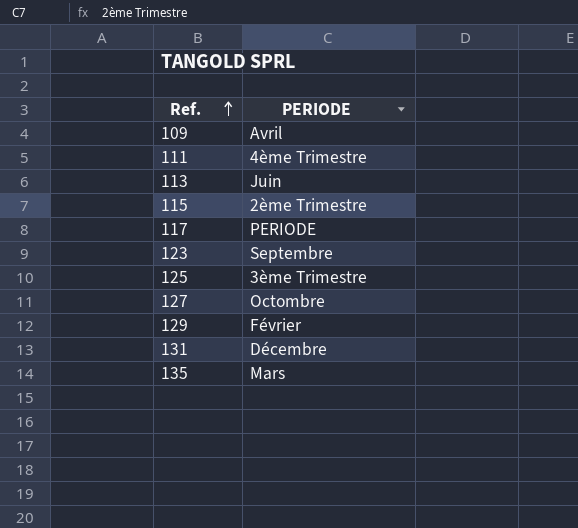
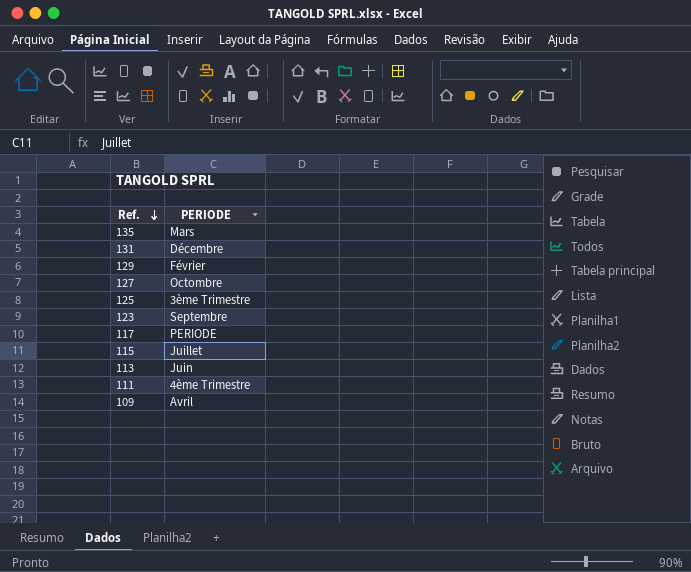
row order: Ref. ascending -> Ref. descending
115 | PERIODE: 2ème Trimestre -> Juillet

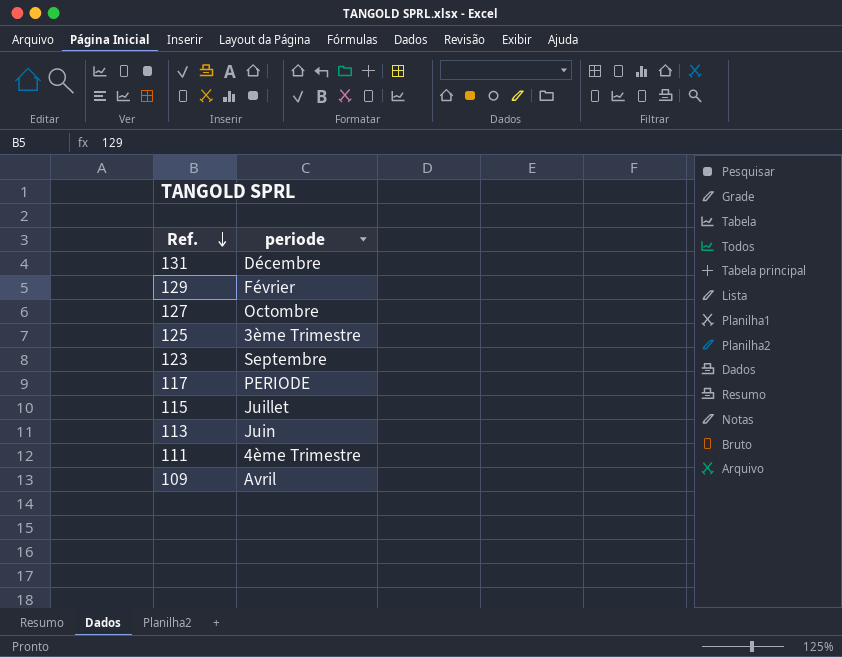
column name: PERIODE -> periode
row 135: Mars -> none

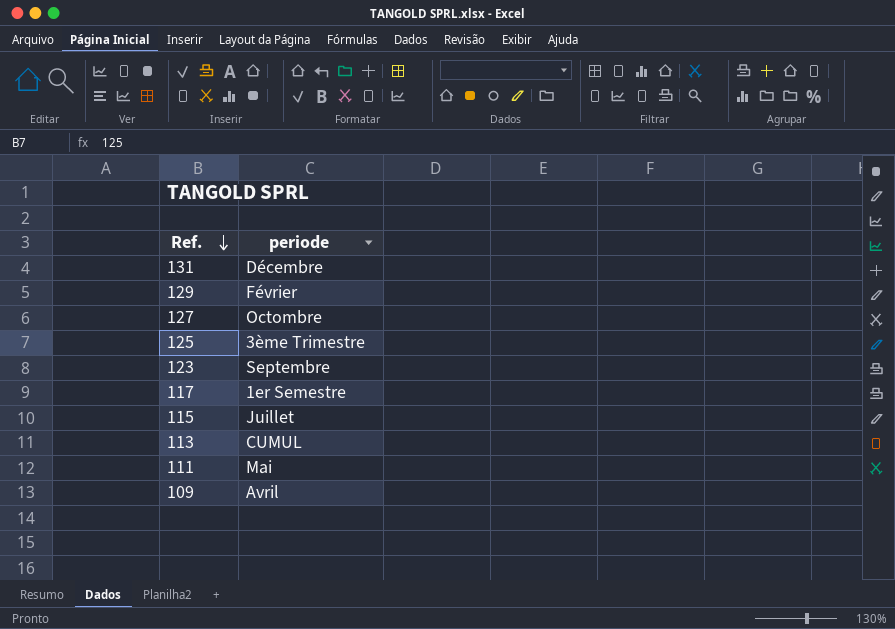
117 | periode: PERIODE -> 1er Semestre
113 | periode: Juin -> CUMUL
111 | periode: 4ème Trimestre -> Mai

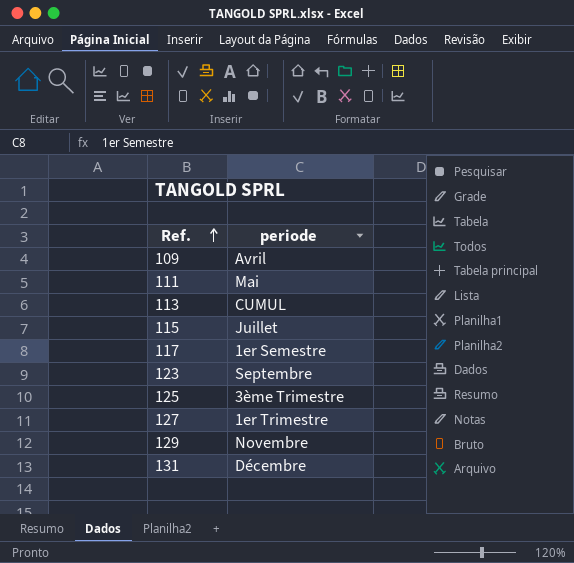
row order: Ref. descending -> Ref. ascending
127 | periode: Octombre -> 1er Trimestre
129 | periode: Février -> Novembre

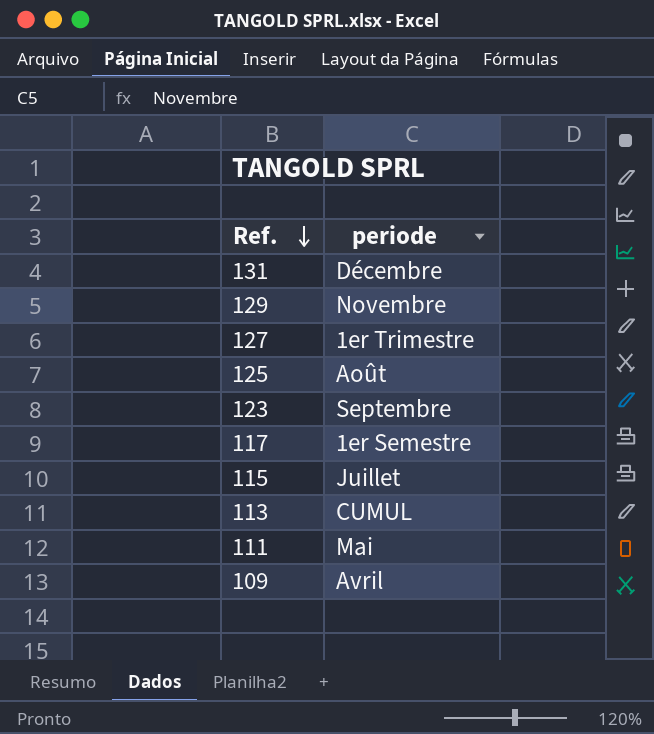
row order: Ref. ascending -> Ref. descending
125 | periode: 3ème Trimestre -> Août

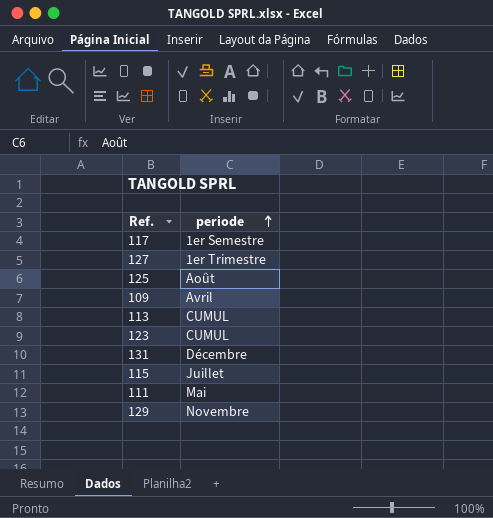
row order: Ref. descending -> periode ascending
123 | periode: Septembre -> CUMUL

